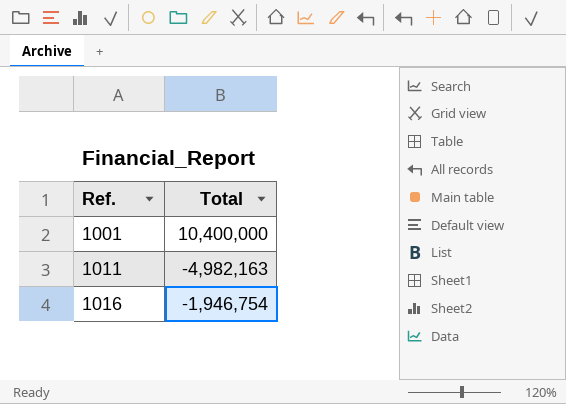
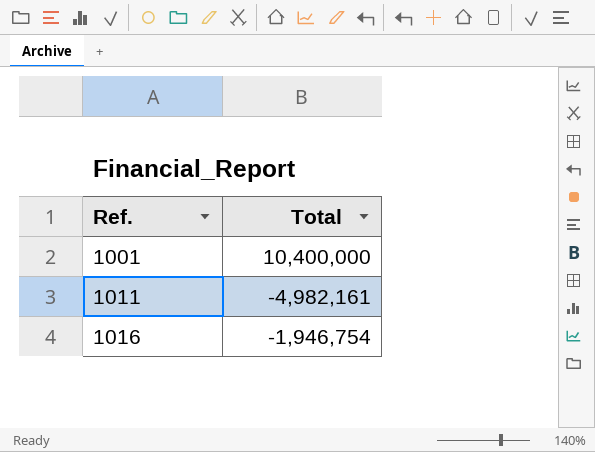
1011 | Total: -4,982,163 -> -4,982,161

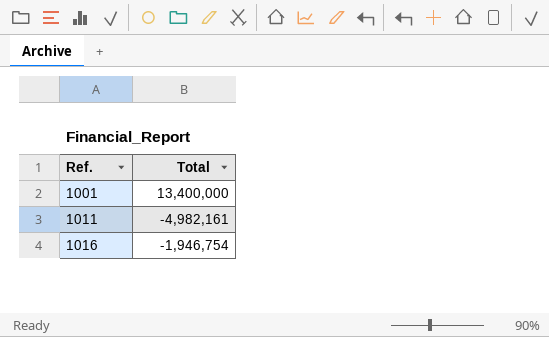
1001 | Total: 10,400,000 -> 13,400,000

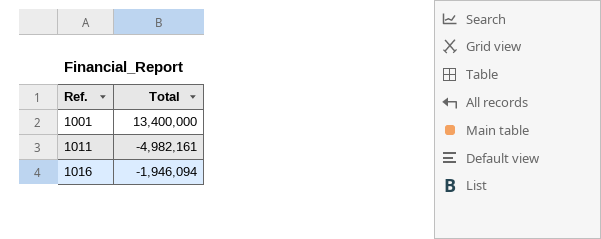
1016 | Total: -1,946,754 -> -1,946,094

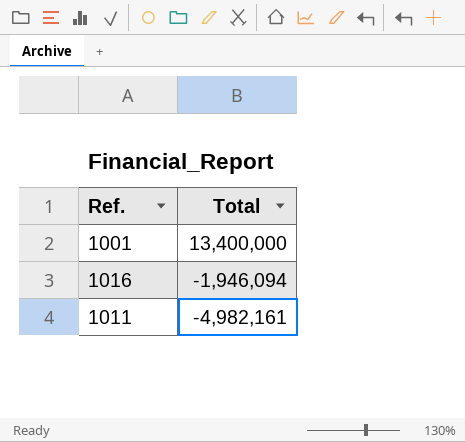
row order: Ref. ascending -> Total descending

